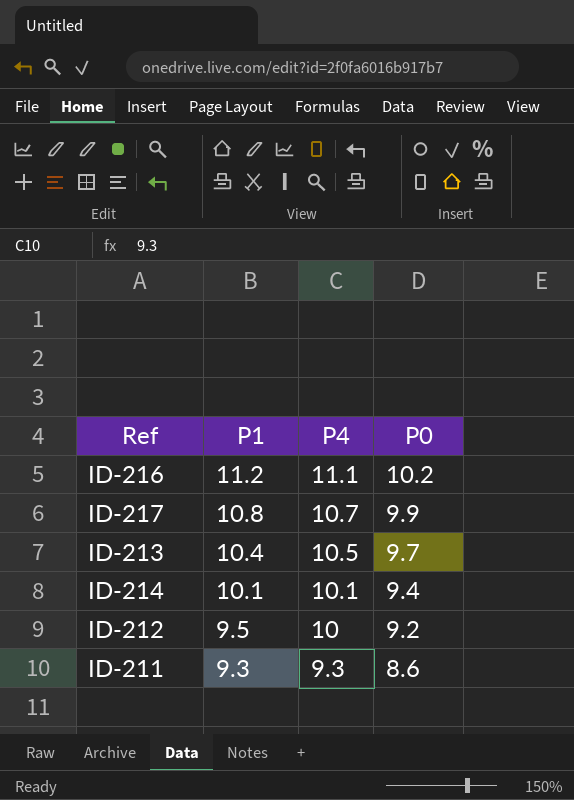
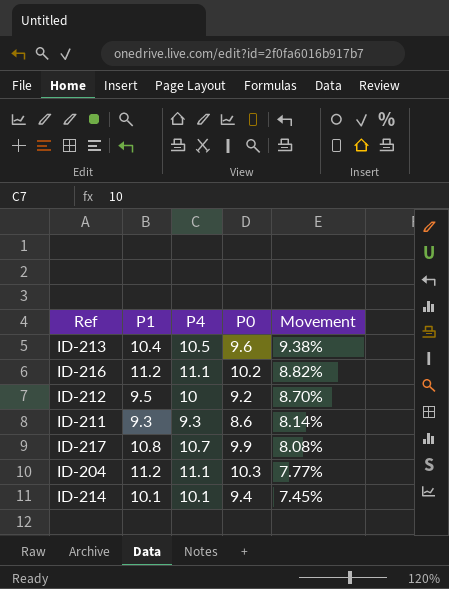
row order: P1 descending -> Movement descending
column Movement | formula: none -> ([P4] - [P0]) / [P0]
ID-213 | P0: 9.7 -> 9.6
row ID-204: none -> 11.2 | 11.1 | 10.3 | 7.77%

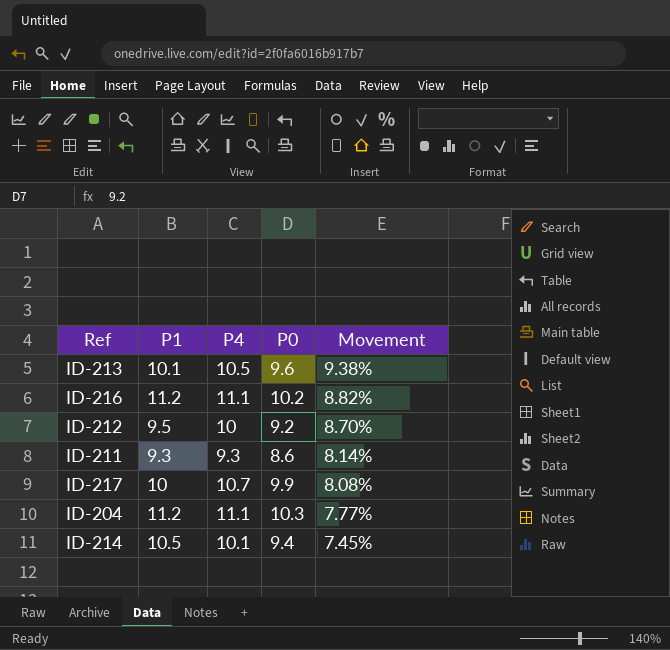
ID-213 | P1: 10.4 -> 10.1
ID-217 | P1: 10.8 -> 10
ID-214 | P1: 10.1 -> 10.5

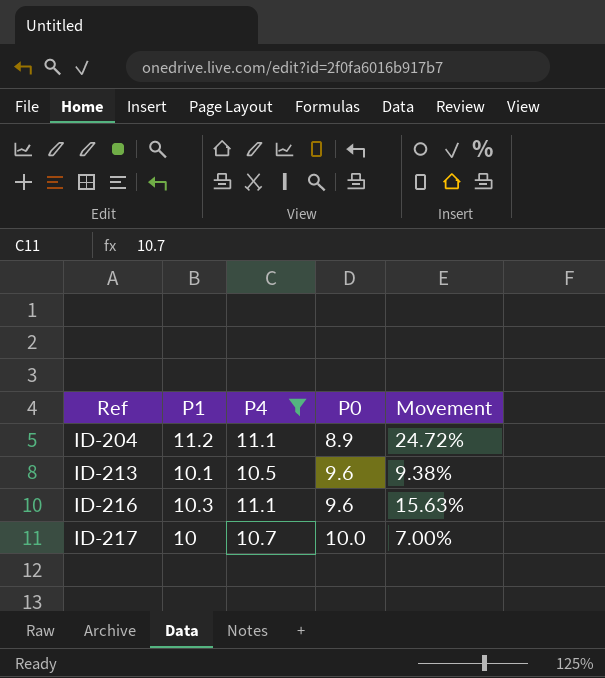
filter: none -> P4 >= 10.5
row order: Movement descending -> Ref ascending
ID-204 | P0: 10.3 -> 8.9
ID-204 | Movement: 7.77% -> 24.72%
ID-216 | P1: 11.2 -> 10.3
ID-216 | P0: 10.2 -> 9.6
ID-216 | Movement: 8.82% -> 15.63%
ID-217 | P0: 9.9 -> 10.0
ID-217 | Movement: 8.08% -> 7.00%

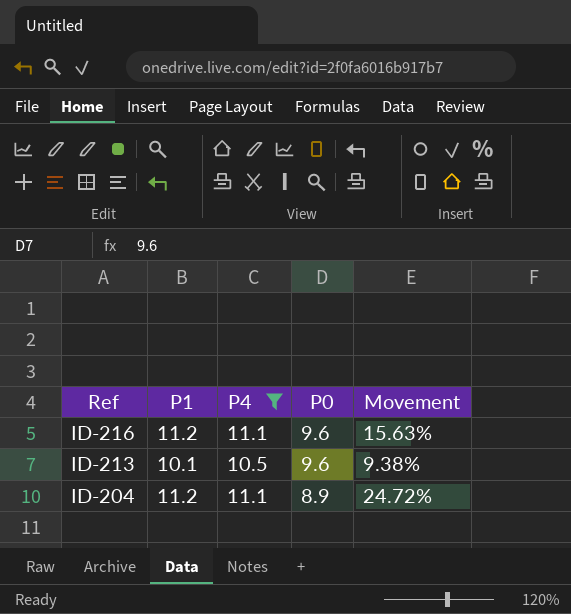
row order: Ref ascending -> Ref descending
row ID-217: 10 | 10.7 | 10.0 | 7.00% -> none
ID-216 | P1: 10.3 -> 11.2

